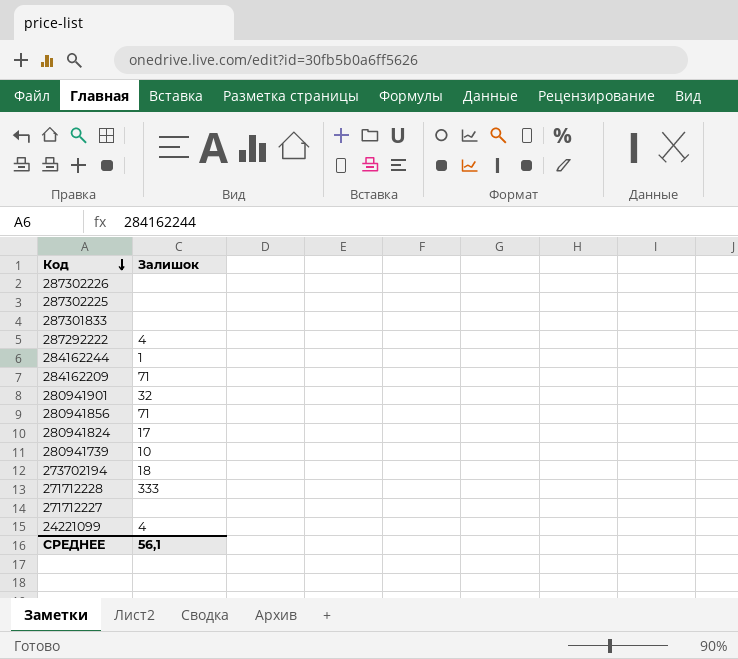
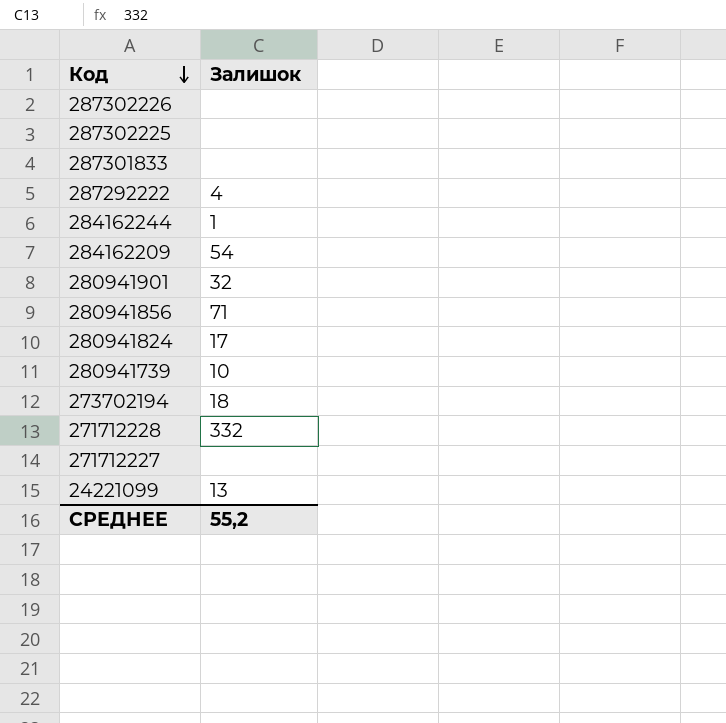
284162209 | Залишок: 71 -> 54
271712228 | Залишок: 333 -> 332
24221099 | Залишок: 4 -> 13
СРЕДНЕЕ | Залишок: 56,1 -> 55,2

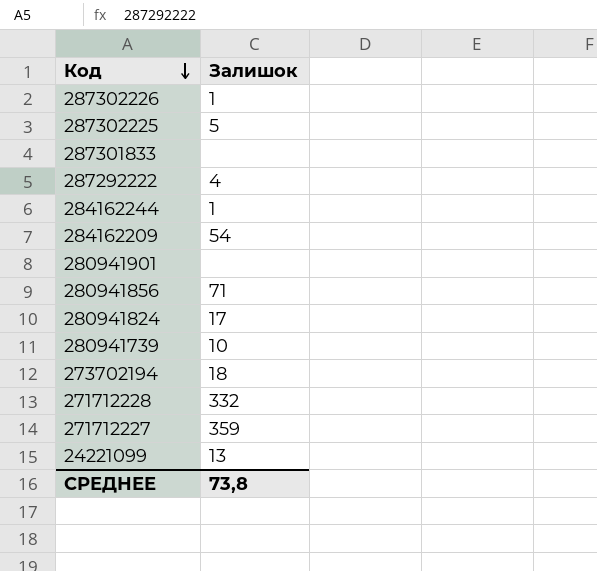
287302226 | Залишок: none -> 1
287302225 | Залишок: none -> 5
280941901 | Залишок: 32 -> none
271712227 | Залишок: none -> 359
СРЕДНЕЕ | Залишок: 55,2 -> 73,8

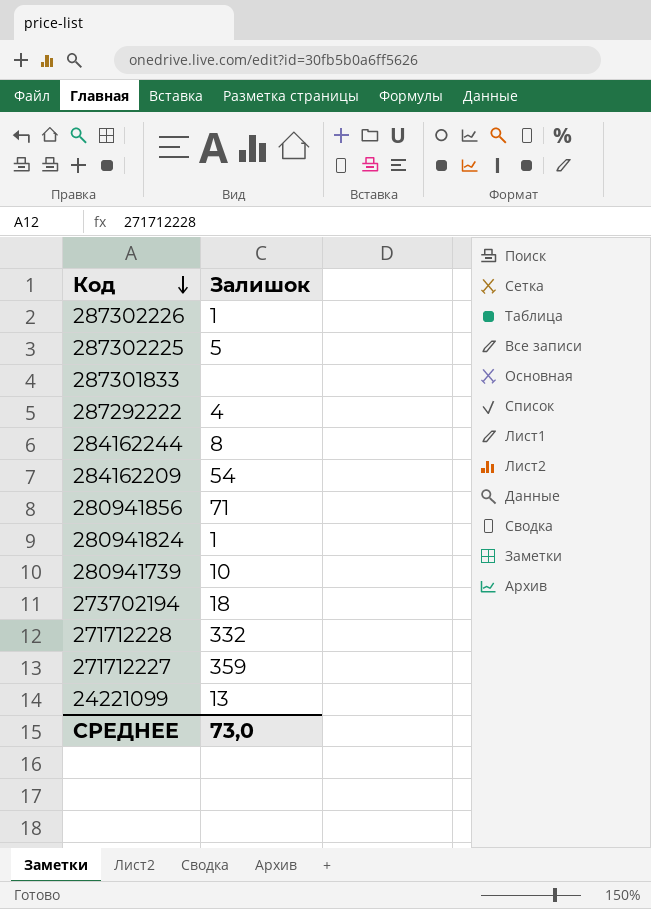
row 280941901: none -> none
284162244 | Залишок: 1 -> 8
280941824 | Залишок: 17 -> 1
СРЕДНЕЕ | Залишок: 73,8 -> 73,0

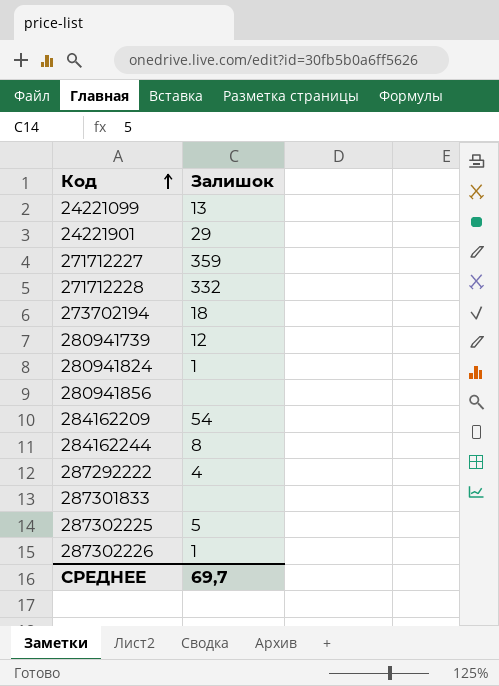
row order: Код descending -> Код ascending
row 24221901: none -> 29
280941739 | Залишок: 10 -> 12
280941856 | Залишок: 71 -> none
СРЕДНЕЕ | Залишок: 73,0 -> 69,7

